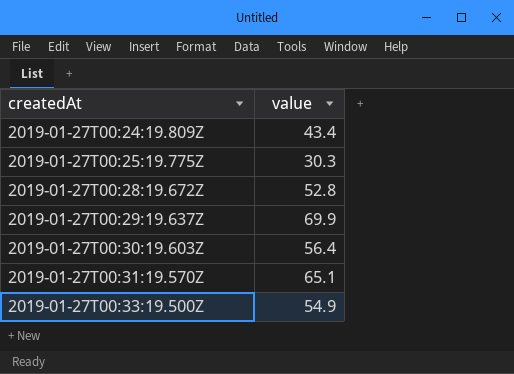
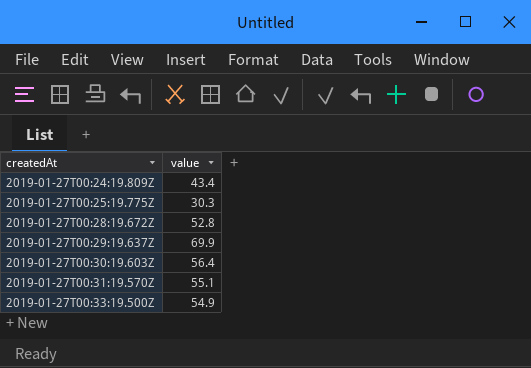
2019-01-27T00:31:19.570Z | value: 65.1 -> 55.1

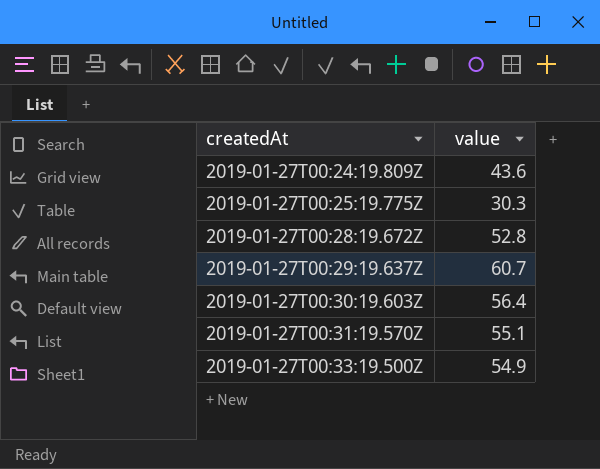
2019-01-27T00:24:19.809Z | value: 43.4 -> 43.6
2019-01-27T00:29:19.637Z | value: 69.9 -> 60.7

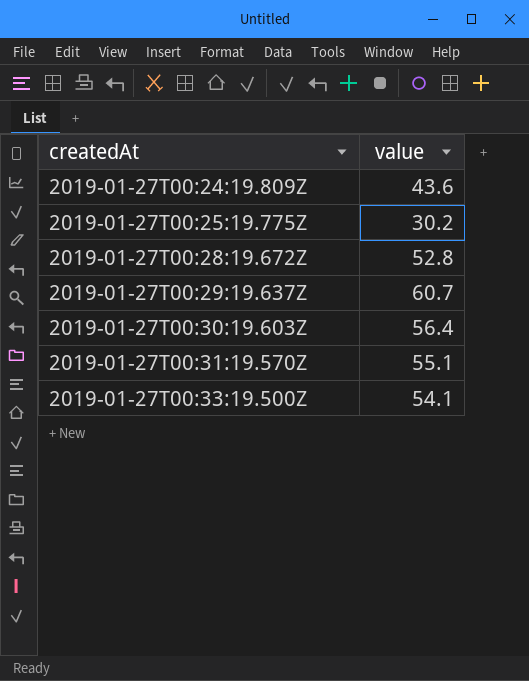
2019-01-27T00:25:19.775Z | value: 30.3 -> 30.2
2019-01-27T00:33:19.500Z | value: 54.9 -> 54.1

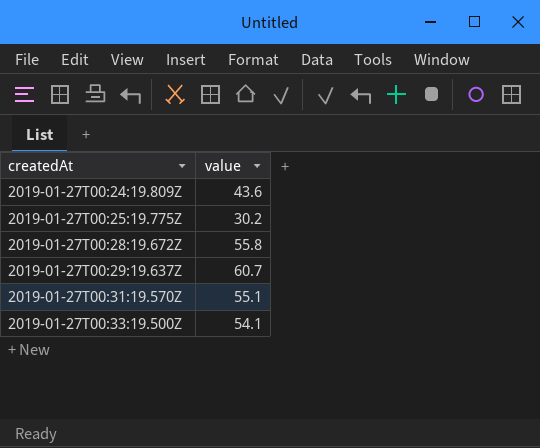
row 2019-01-27T00:30:19.603Z: 56.4 -> none
2019-01-27T00:28:19.672Z | value: 52.8 -> 55.8

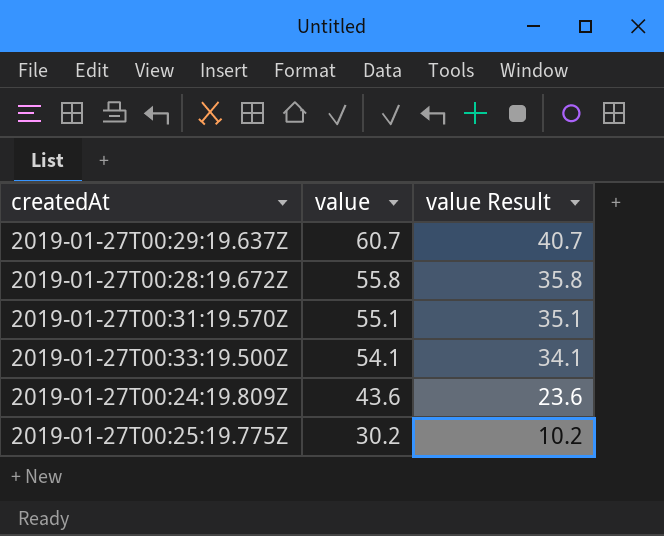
row order: createdAt ascending -> value descending
column value Result | formula: none -> [value] - 20

